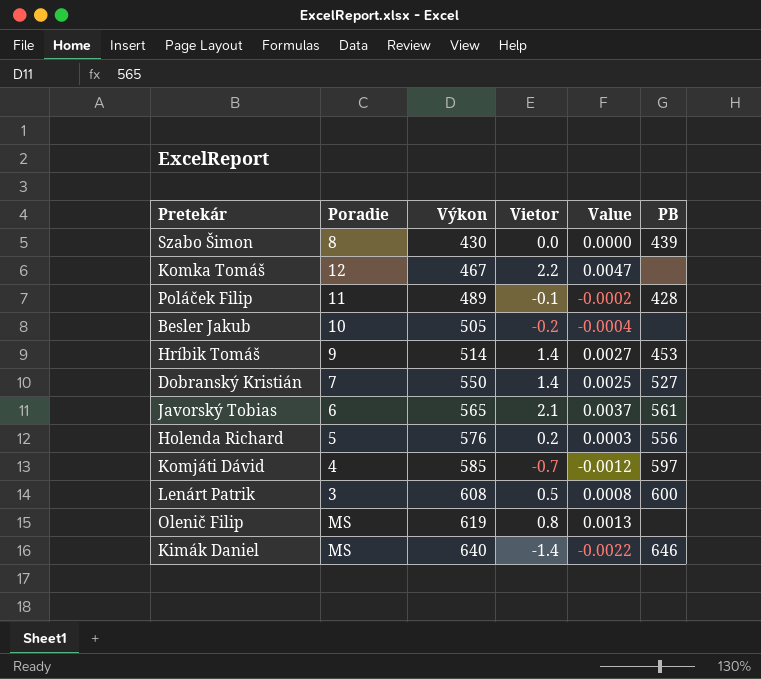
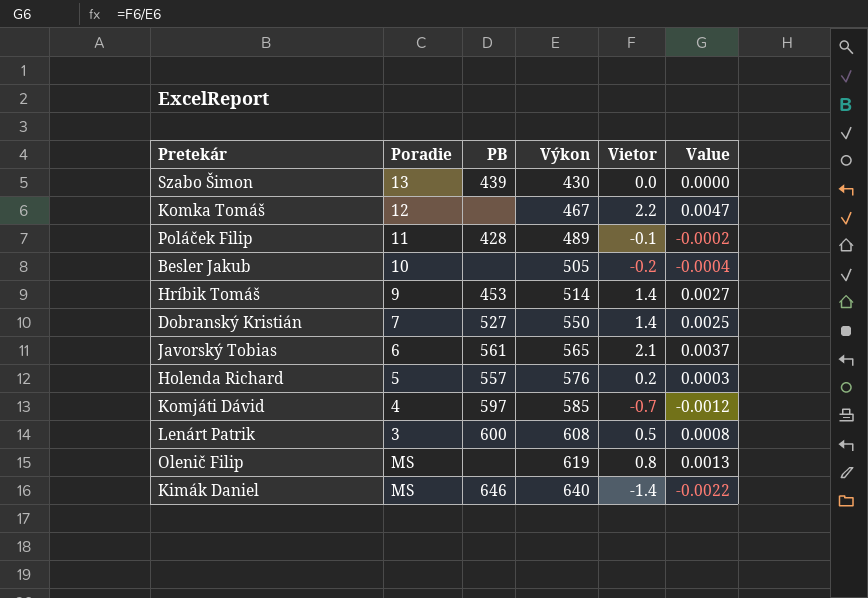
column PB | position: 6 -> 3
Szabo Šimon | Poradie: 8 -> 13
Holenda Richard | PB: 556 -> 557

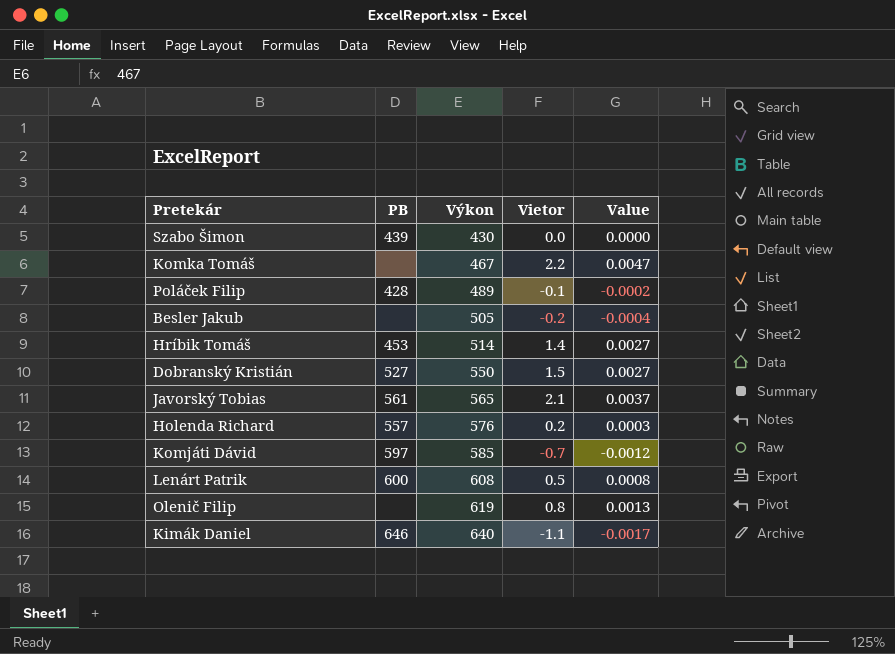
column Poradie | position: 2 -> none
Dobranský Kristián | Vietor: 1.4 -> 1.5
Dobranský Kristián | Value: 0.0025 -> 0.0027
Kimák Daniel | Vietor: -1.4 -> -1.1
Kimák Daniel | Value: -0.0022 -> -0.0017

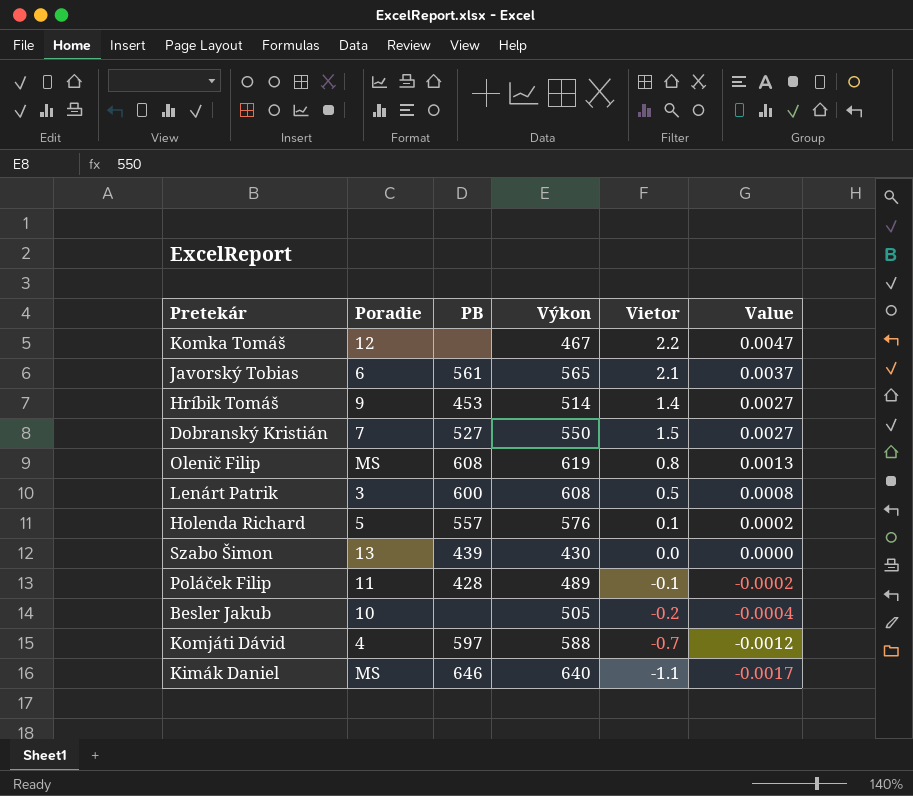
row order: Výkon ascending -> Value descending
column Poradie | position: none -> 2
Olenič Filip | PB: none -> 608
Holenda Richard | Vietor: 0.2 -> 0.1
Holenda Richard | Value: 0.0003 -> 0.0002
Komjáti Dávid | Výkon: 585 -> 588

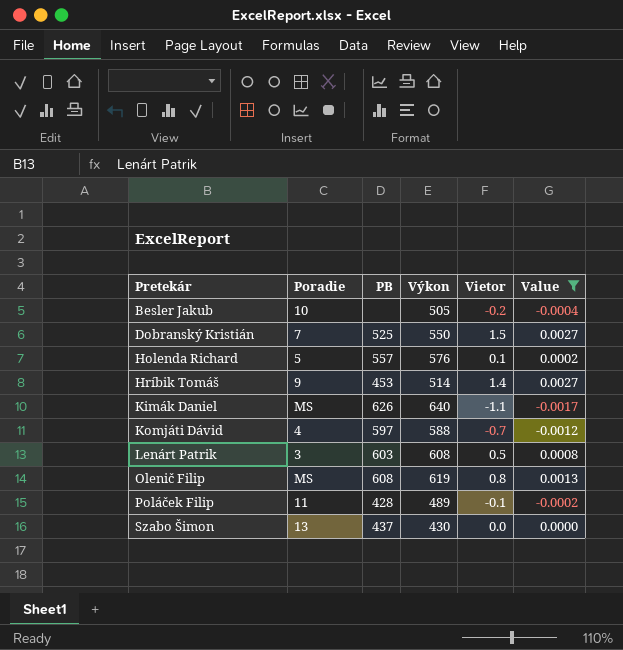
filter: none -> Value <= 0.0027
row order: Value descending -> Pretekár ascending
Dobranský Kristián | PB: 527 -> 525
Kimák Daniel | PB: 646 -> 626
Lenárt Patrik | PB: 600 -> 603
Szabo Šimon | PB: 439 -> 437

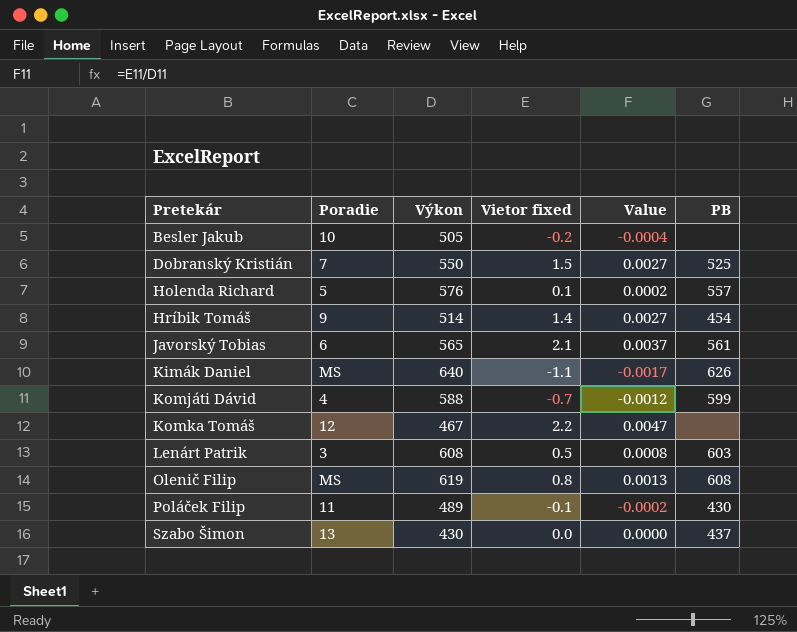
filter: Value <= 0.0027 -> none
column name: Vietor -> Vietor fixed
column PB | position: 3 -> 6
Hríbik Tomáš | PB: 453 -> 454
Komjáti Dávid | PB: 597 -> 599
Poláček Filip | PB: 428 -> 430

